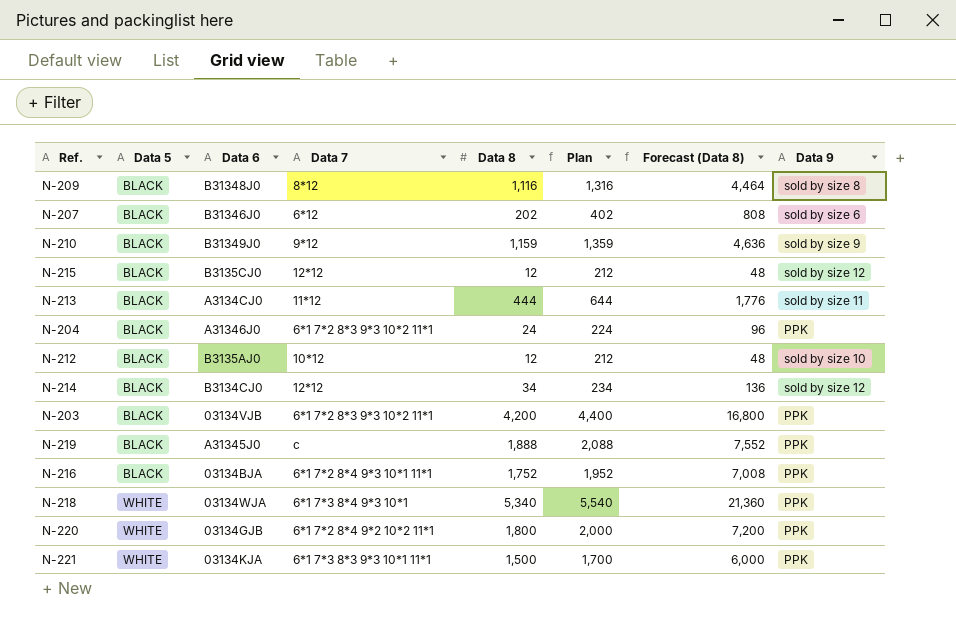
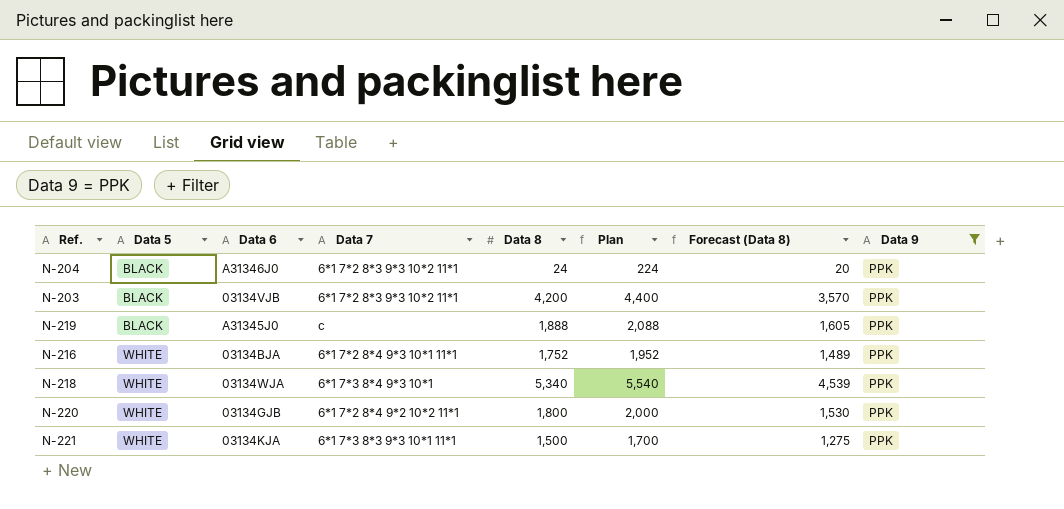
filter: none -> Data 9 = PPK
column Forecast (Data 8) | formula: [Data 8] * 4 -> [Data 8] * 0.85
N-216 | Data 5: BLACK -> WHITE

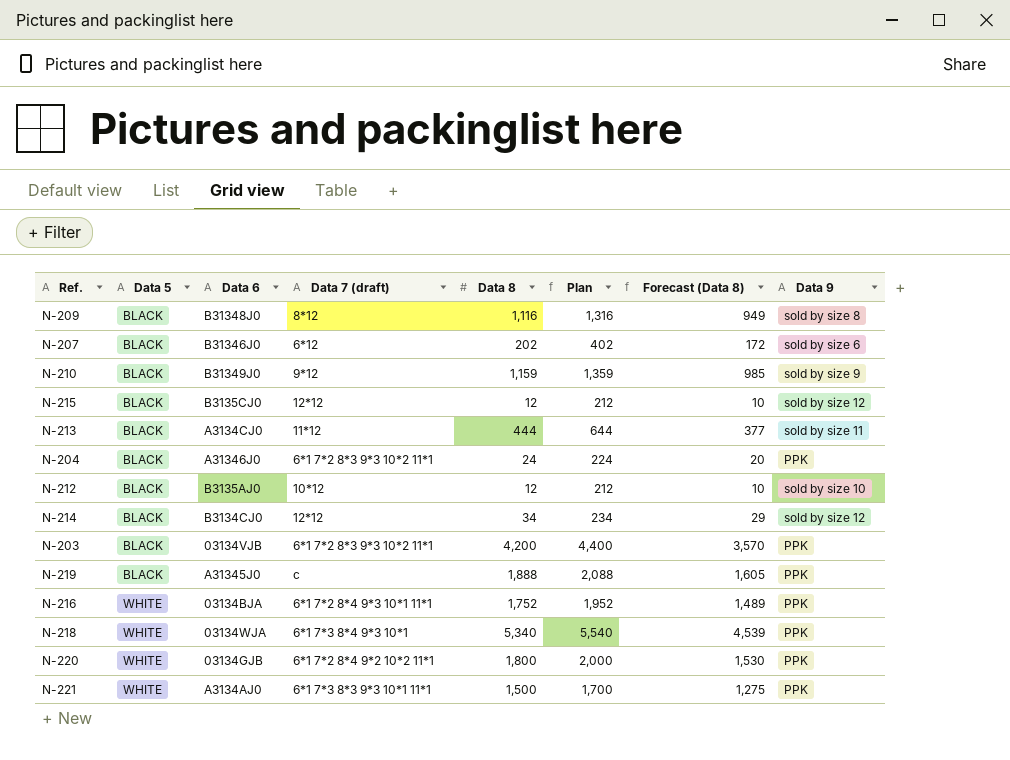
filter: Data 9 = PPK -> none
column name: Data 7 -> Data 7 (draft)
N-221 | Data 6: 03134KJA -> A3134AJ0

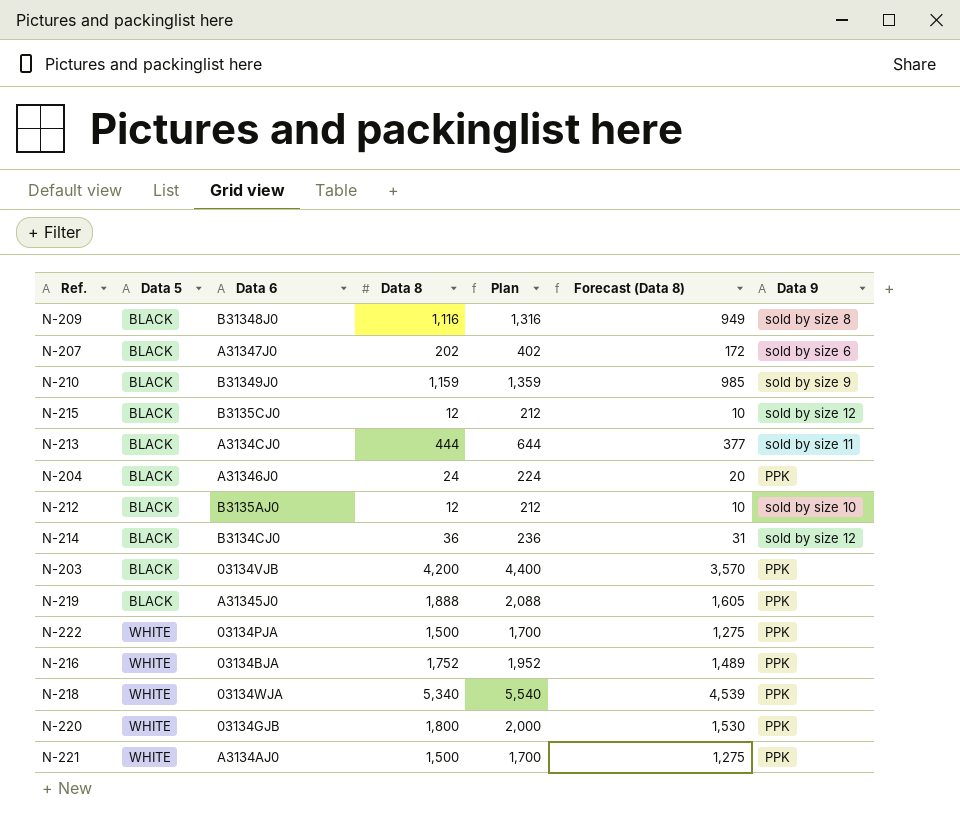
column Data 7 (draft) | position: 4 -> none
N-207 | Data 6: B31346J0 -> A31347J0
N-214 | Data 8: 34 -> 36
N-214 | Plan: 234 -> 236
N-214 | Forecast (Data 8): 29 -> 31
row N-222: none -> WHITE | 03134PJA | 1,500 | 1,700 | 1,275 | PPK

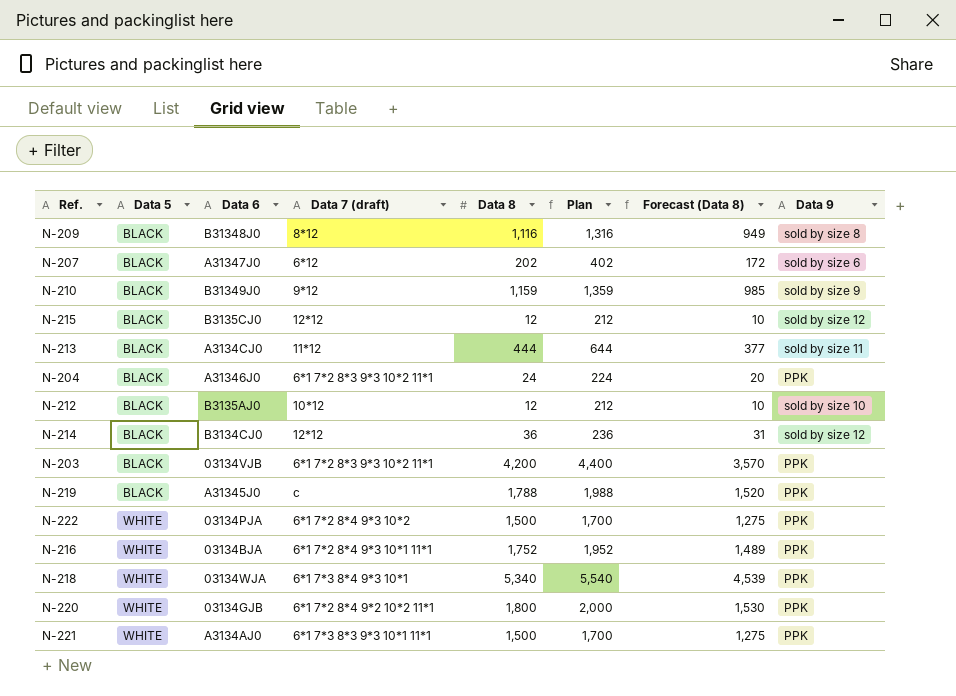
column Data 7 (draft) | position: none -> 4
N-219 | Data 8: 1,888 -> 1,788
N-219 | Plan: 2,088 -> 1,988
N-219 | Forecast (Data 8): 1,605 -> 1,520

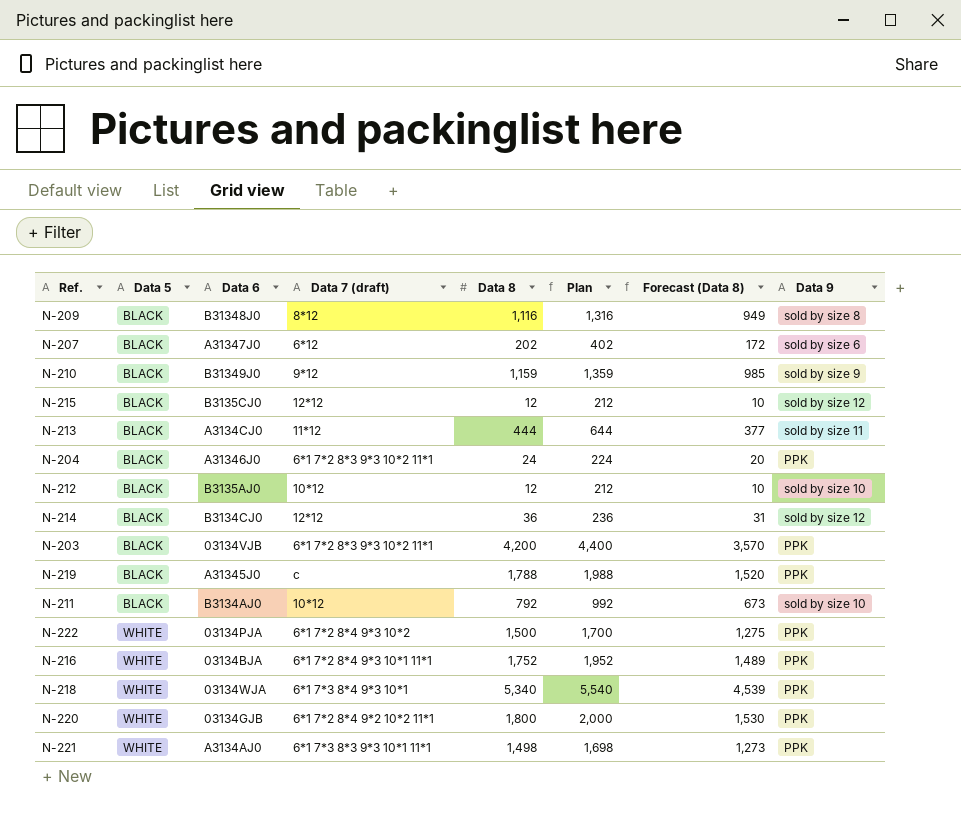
row N-211: none -> BLACK | B3134AJ0 | 10*12 | 792 | 992 | 673 | sold by size 10
N-221 | Data 8: 1,500 -> 1,498
N-221 | Plan: 1,700 -> 1,698
N-221 | Forecast (Data 8): 1,275 -> 1,273

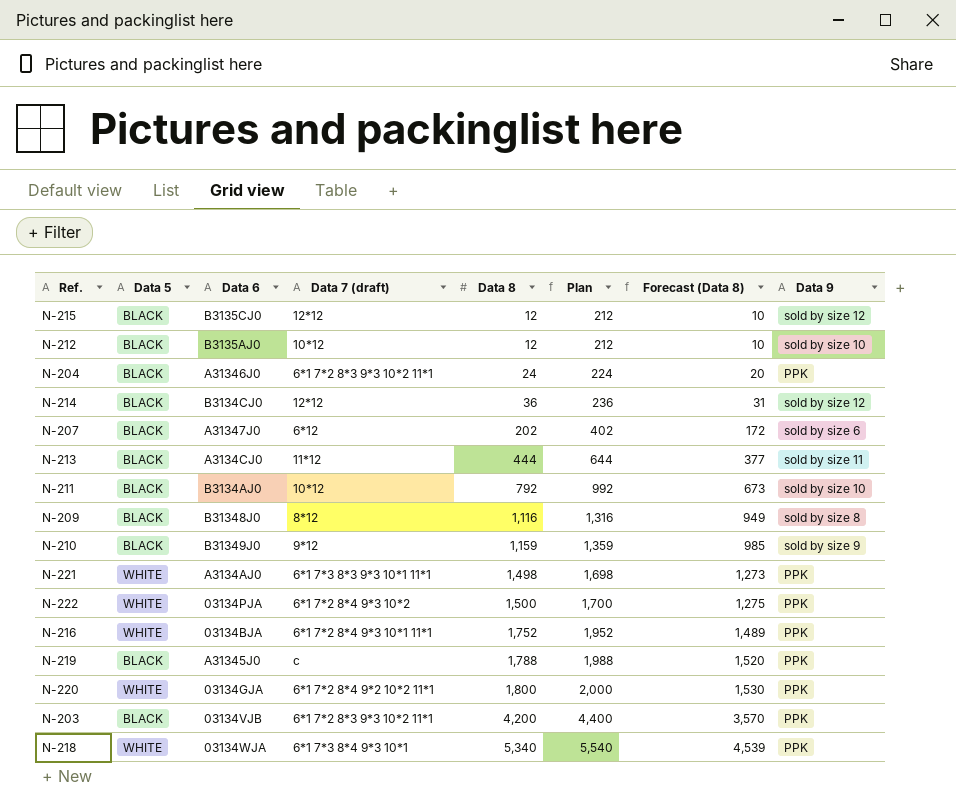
row order: Data 5 ascending -> Data 8 ascending
N-220 | Data 6: 03134GJB -> 03134GJA

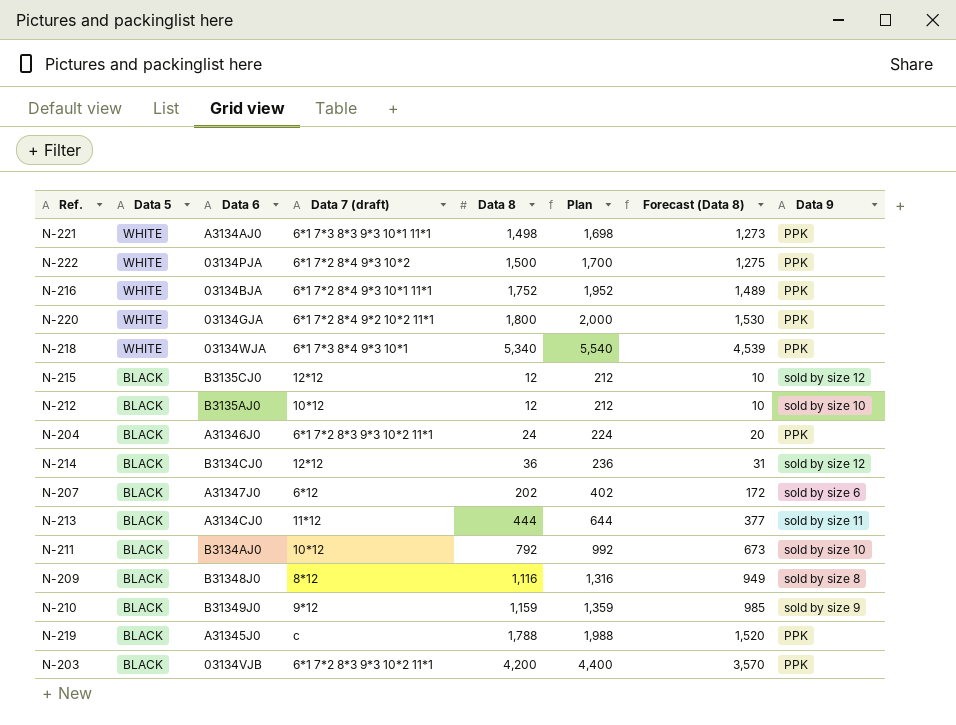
row order: Data 8 ascending -> Data 5 descending

